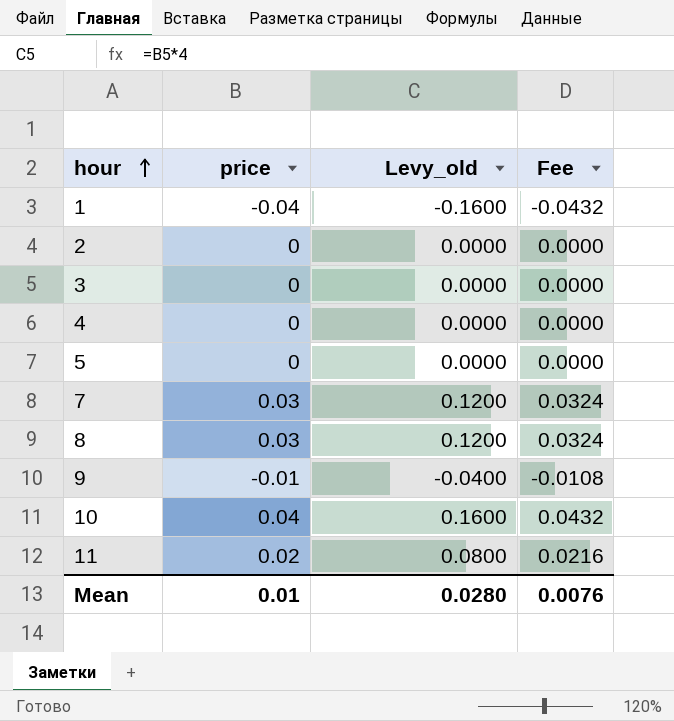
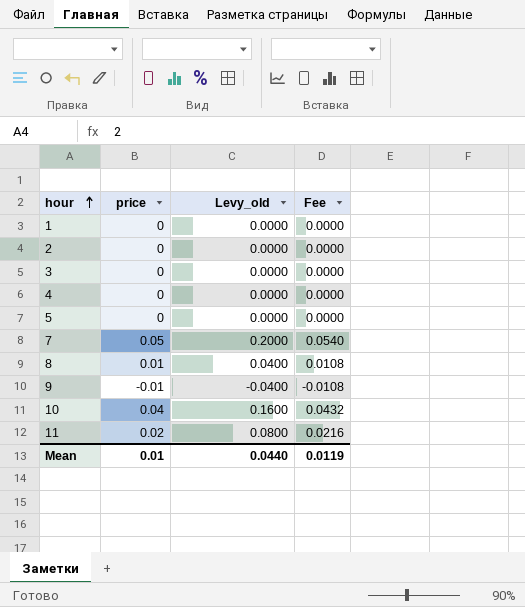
1 | price: -0.04 -> 0
1 | Levy_old: -0.1600 -> 0.0000
1 | Fee: -0.0432 -> 0.0000
7 | price: 0.03 -> 0.05
7 | Levy_old: 0.1200 -> 0.2000
7 | Fee: 0.0324 -> 0.0540
8 | price: 0.03 -> 0.01
8 | Levy_old: 0.1200 -> 0.0400
8 | Fee: 0.0324 -> 0.0108
Mean | Levy_old: 0.0280 -> 0.0440
Mean | Fee: 0.0076 -> 0.0119

